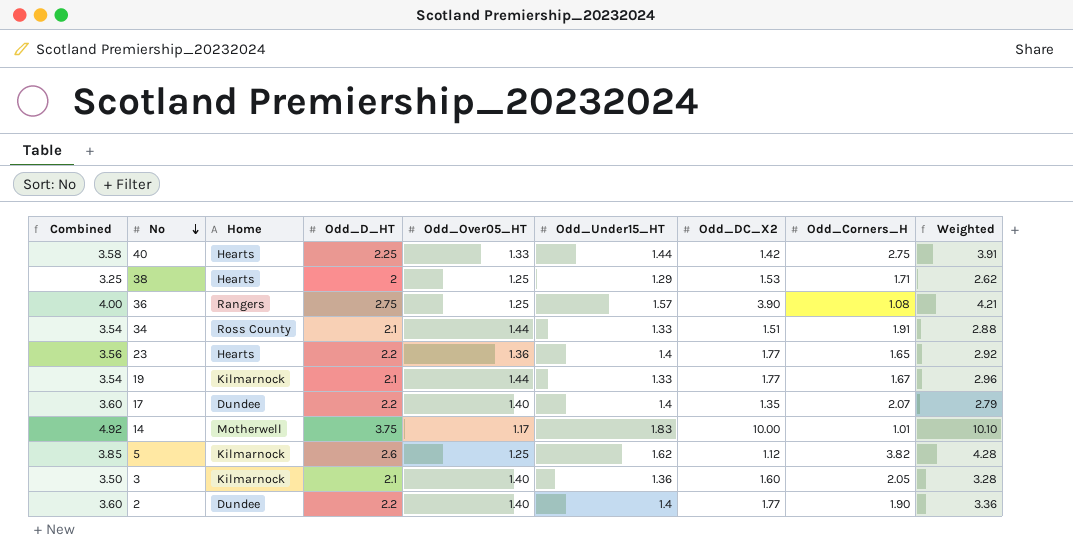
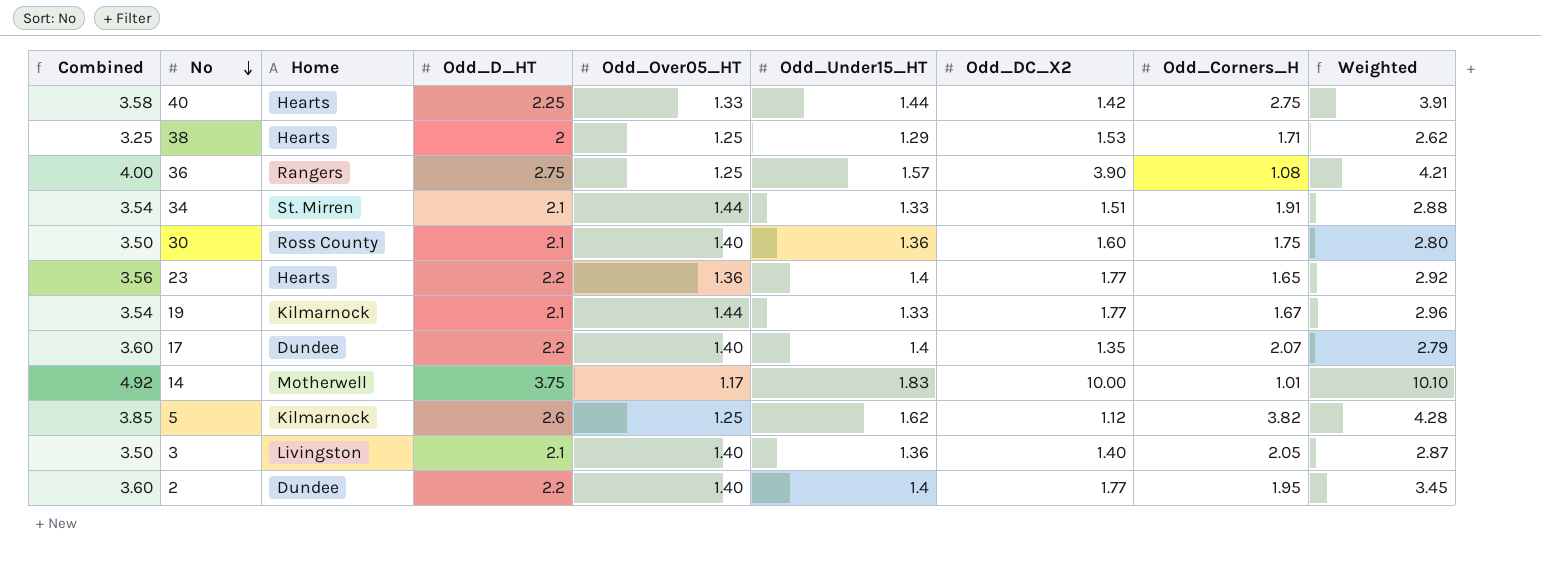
34 | Home: Ross County -> St. Mirren
row 30: none -> 3.50 | Ross County | 2.1 | 1.40 | 1.36 | 1.60 | 1.75 | 2.80
3 | Home: Kilmarnock -> Livingston
3 | Odd_DC_X2: 1.60 -> 1.40
3 | Weighted: 3.28 -> 2.87
2 | Odd_Corners_H: 1.90 -> 1.95
2 | Weighted: 3.36 -> 3.45

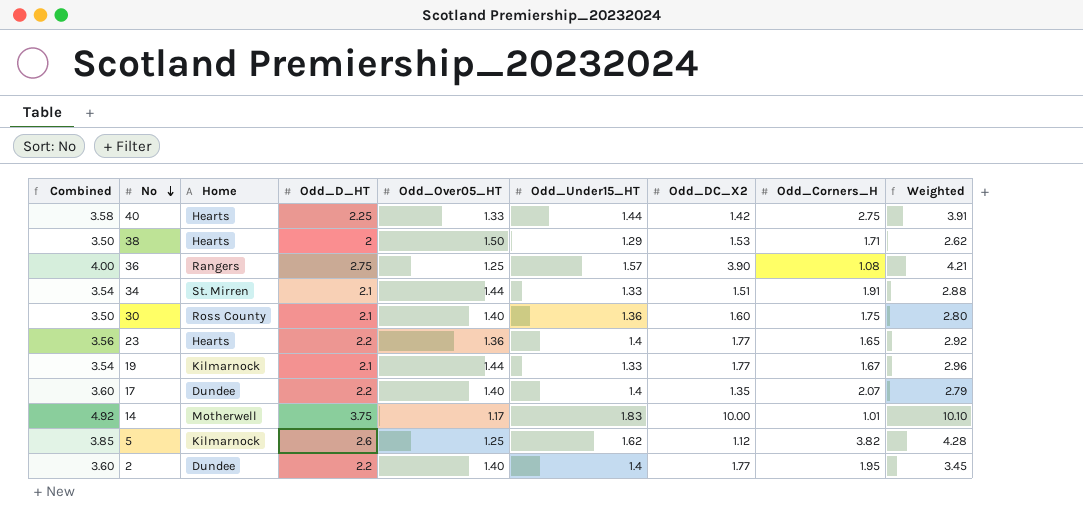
row 3: 3.50 | Livingston | 2.1 | 1.40 | 1.36 | 1.40 | 2.05 | 2.87 -> none
38 | Combined: 3.25 -> 3.50
38 | Odd_Over05_HT: 1.25 -> 1.50

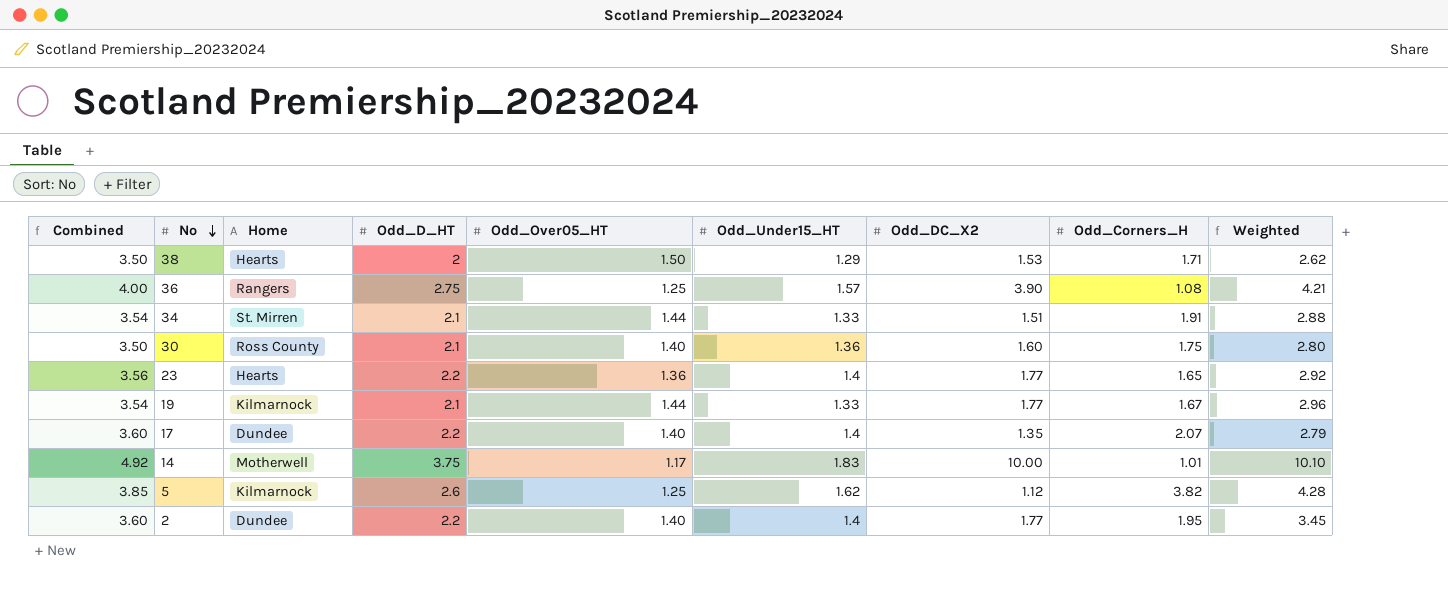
row 40: 3.58 | Hearts | 2.25 | 1.33 | 1.44 | 1.42 | 2.75 | 3.91 -> none

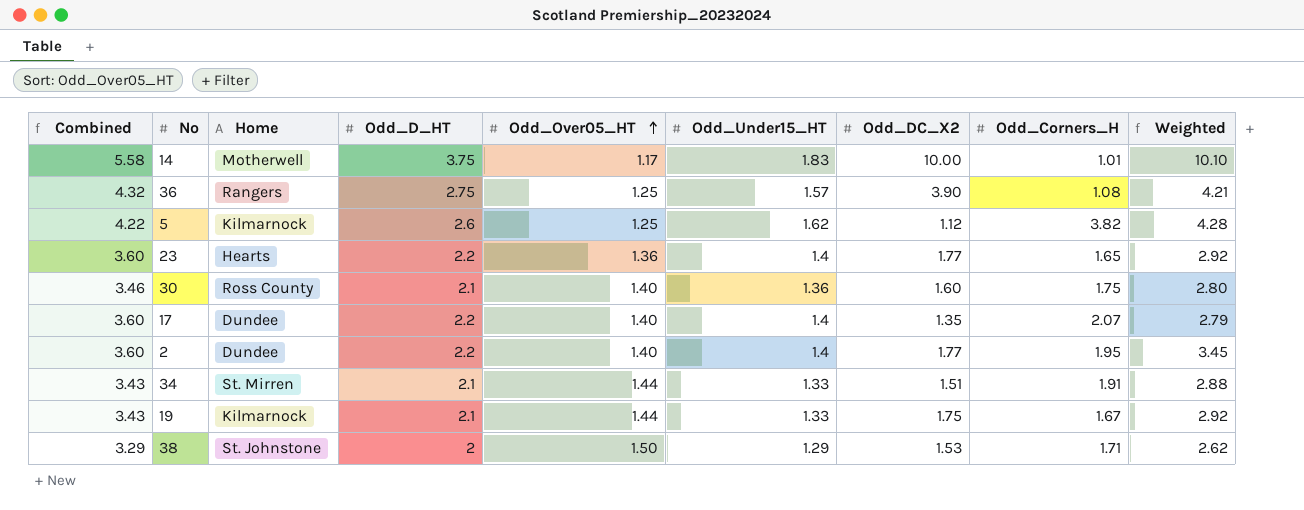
row order: Nº descending -> Odd_Over05_HT ascending
column Combined | formula: [Odd_D_HT] + [Odd_Over05_HT] -> [Odd_D_HT] + [Odd_Under15_HT]
19 | Odd_DC_X2: 1.77 -> 1.75
19 | Weighted: 2.96 -> 2.92
38 | Home: Hearts -> St. Johnstone

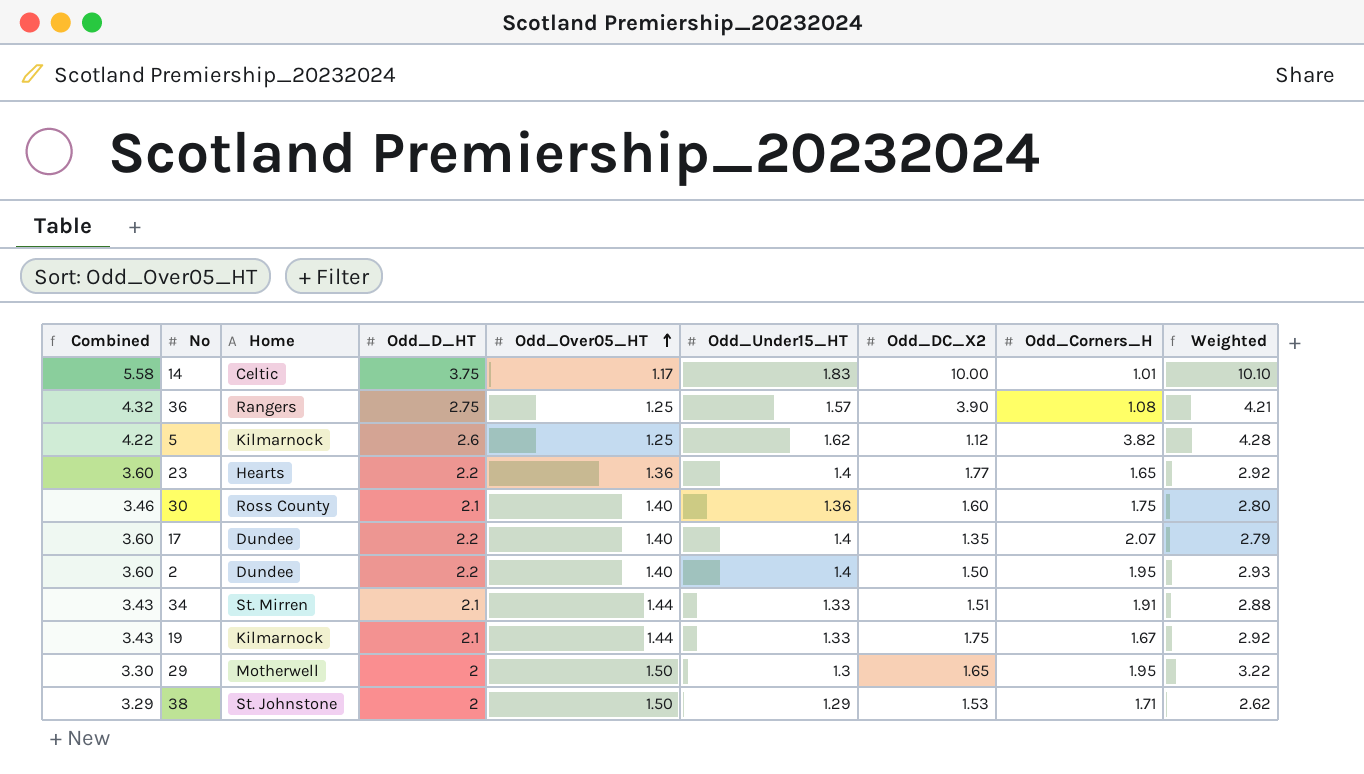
14 | Home: Motherwell -> Celtic
2 | Odd_DC_X2: 1.77 -> 1.50
2 | Weighted: 3.45 -> 2.93
row 29: none -> 3.30 | Motherwell | 2 | 1.50 | 1.3 | 1.65 | 1.95 | 3.22

